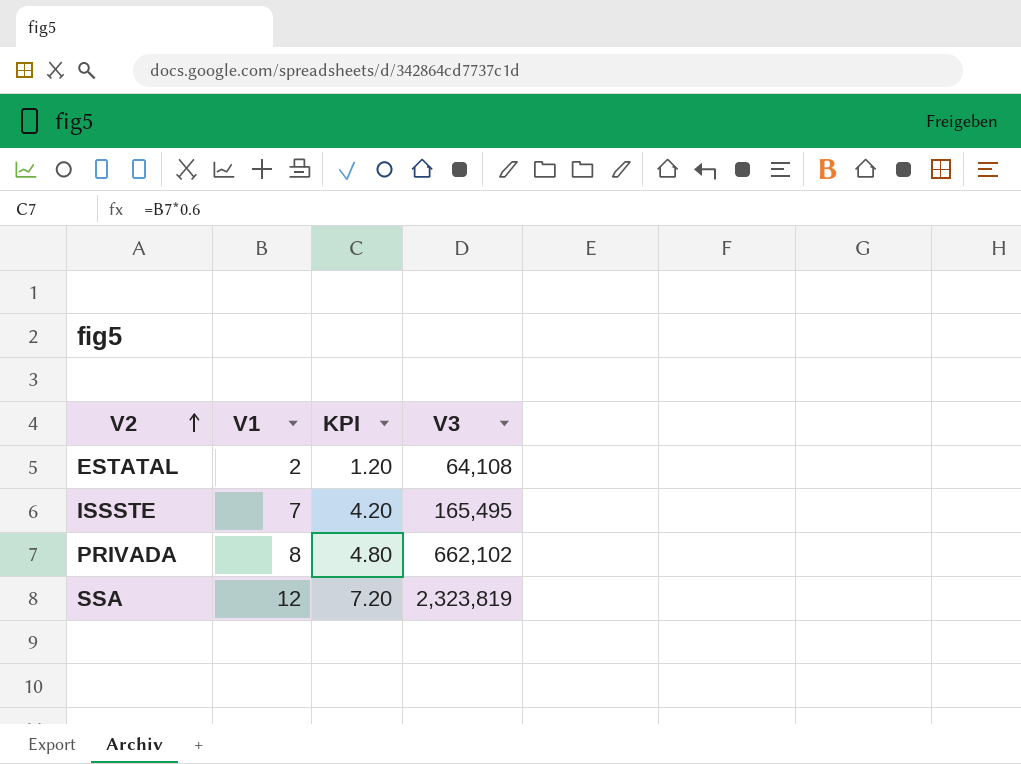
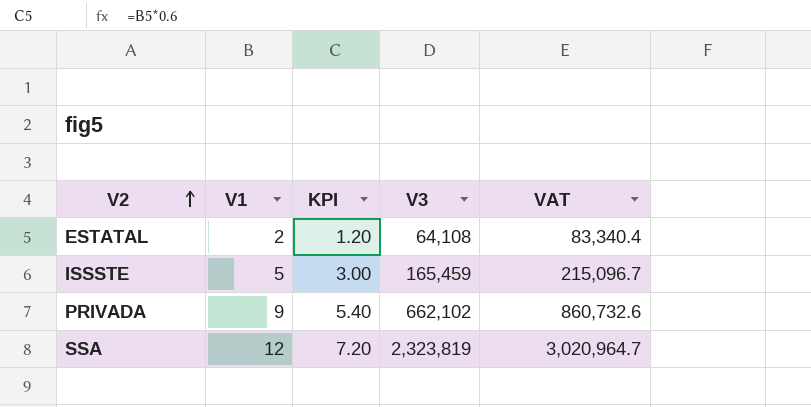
column VAT | formula: none -> [V3] * 1.3
ISSSTE | V1: 7 -> 5
ISSSTE | KPI: 4.20 -> 3.00
ISSSTE | V3: 165,495 -> 165,459
PRIVADA | V1: 8 -> 9
PRIVADA | KPI: 4.80 -> 5.40

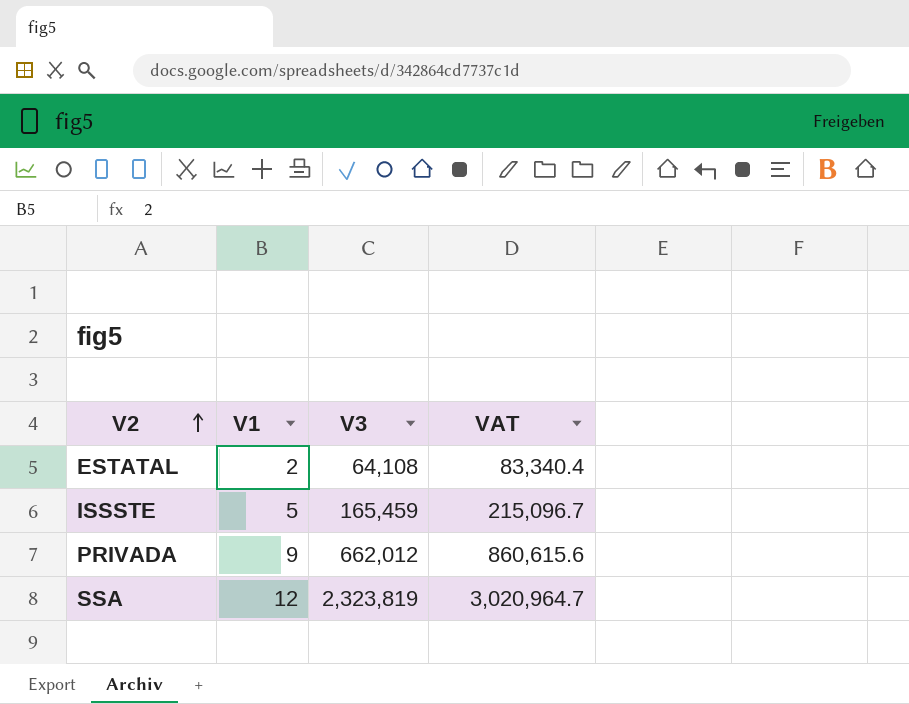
column KPI | formula: [V1] * 0.6 -> none
PRIVADA | V3: 662,102 -> 662,012
PRIVADA | VAT: 860,732.6 -> 860,615.6

